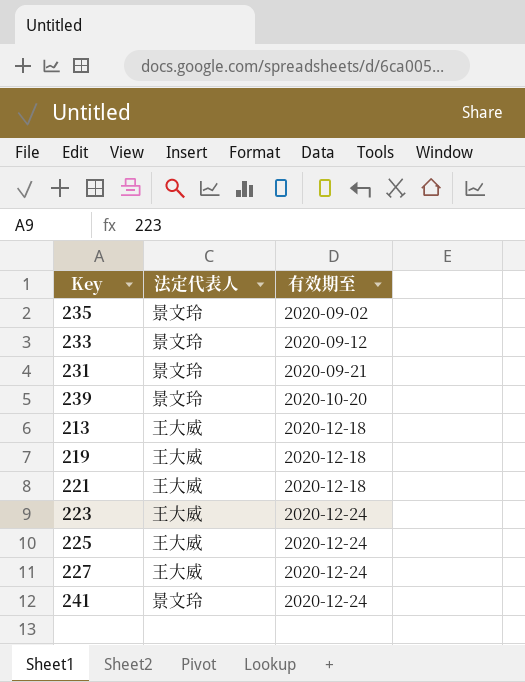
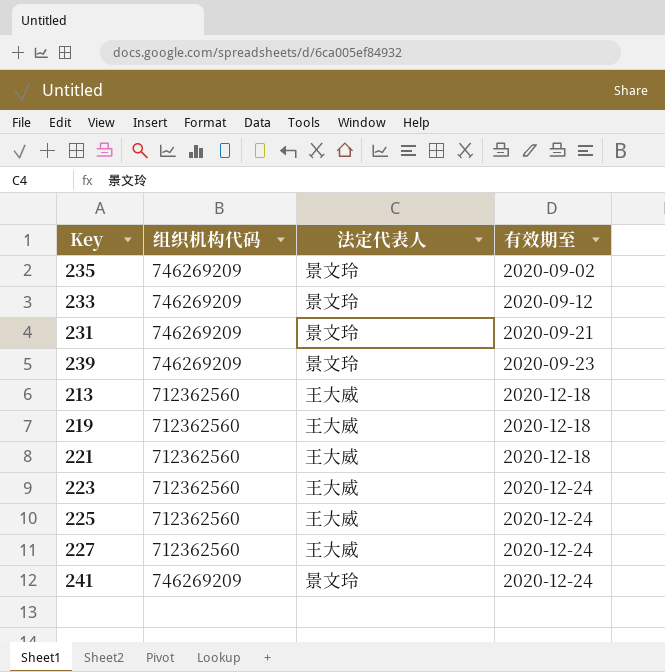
column 组织机构代码 | position: none -> 2
239 | 有效期至: 2020-10-20 -> 2020-09-23

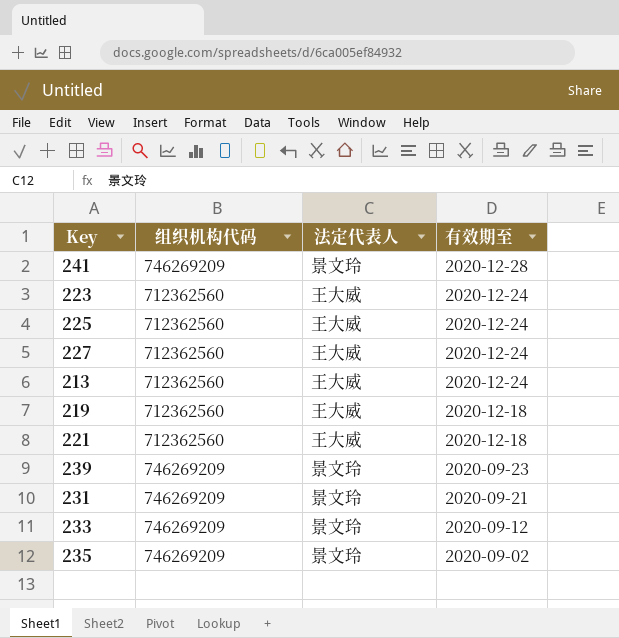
row order: 有效期至 ascending -> 有效期至 descending
241 | 有效期至: 2020-12-24 -> 2020-12-28
213 | 有效期至: 2020-12-18 -> 2020-12-24

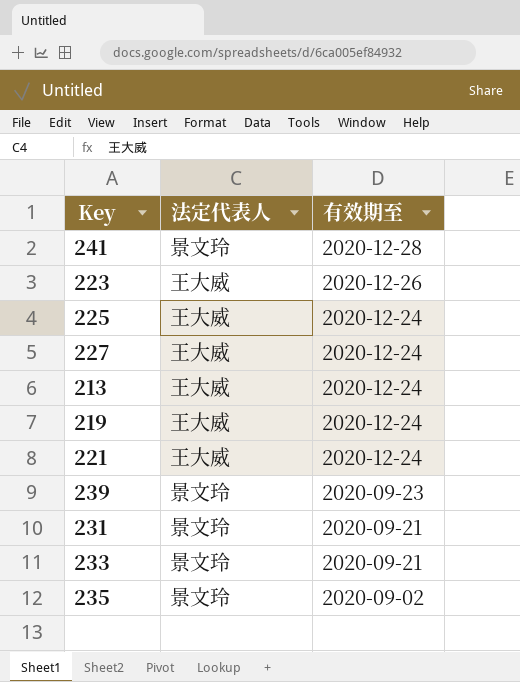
column 组织机构代码 | position: 2 -> none
223 | 有效期至: 2020-12-24 -> 2020-12-26
219 | 有效期至: 2020-12-18 -> 2020-12-24
221 | 有效期至: 2020-12-18 -> 2020-12-24
233 | 有效期至: 2020-09-12 -> 2020-09-21

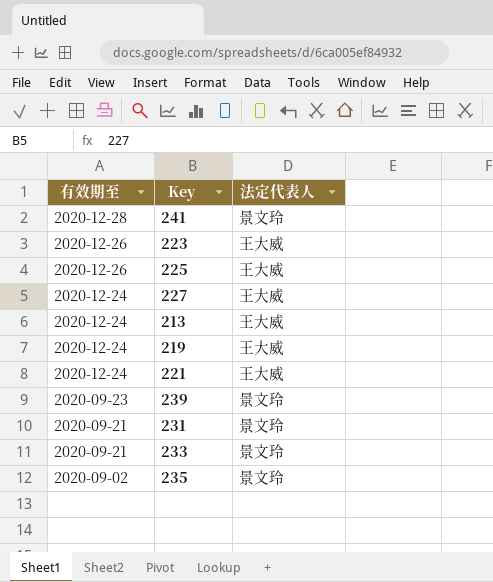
column 有效期至 | position: 3 -> 1
225 | 有效期至: 2020-12-24 -> 2020-12-26

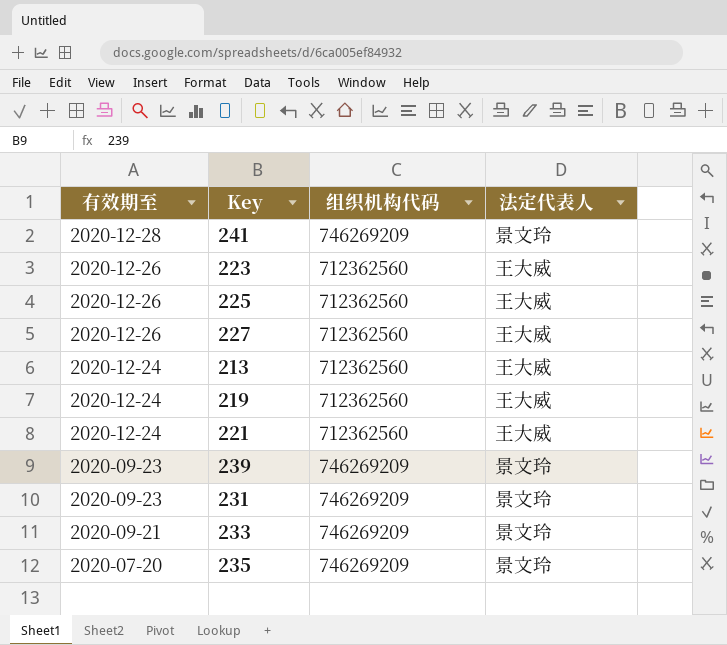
column 组织机构代码 | position: none -> 3
227 | 有效期至: 2020-12-24 -> 2020-12-26
231 | 有效期至: 2020-09-21 -> 2020-09-23
235 | 有效期至: 2020-09-02 -> 2020-07-20

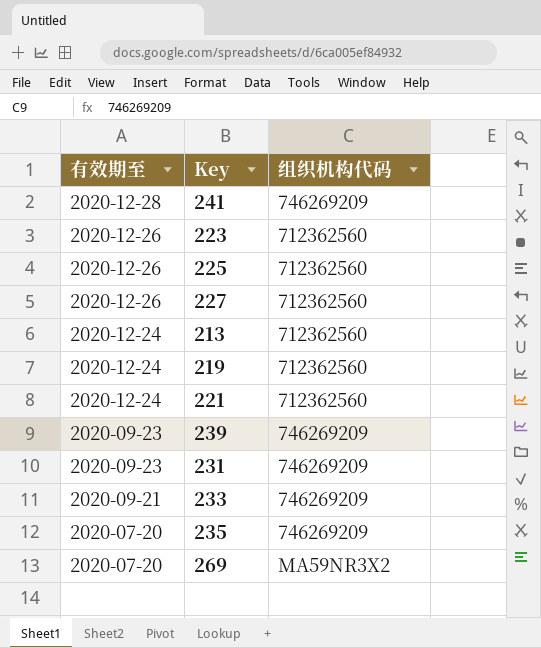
column 法定代表人 | position: 4 -> none
row 269: none -> 2020-07-20 | MA59NR3X2

